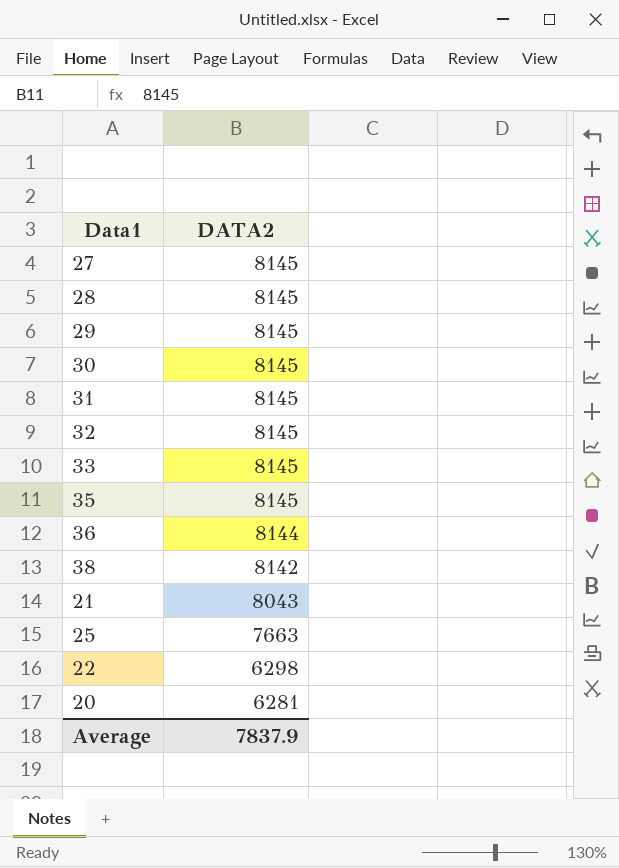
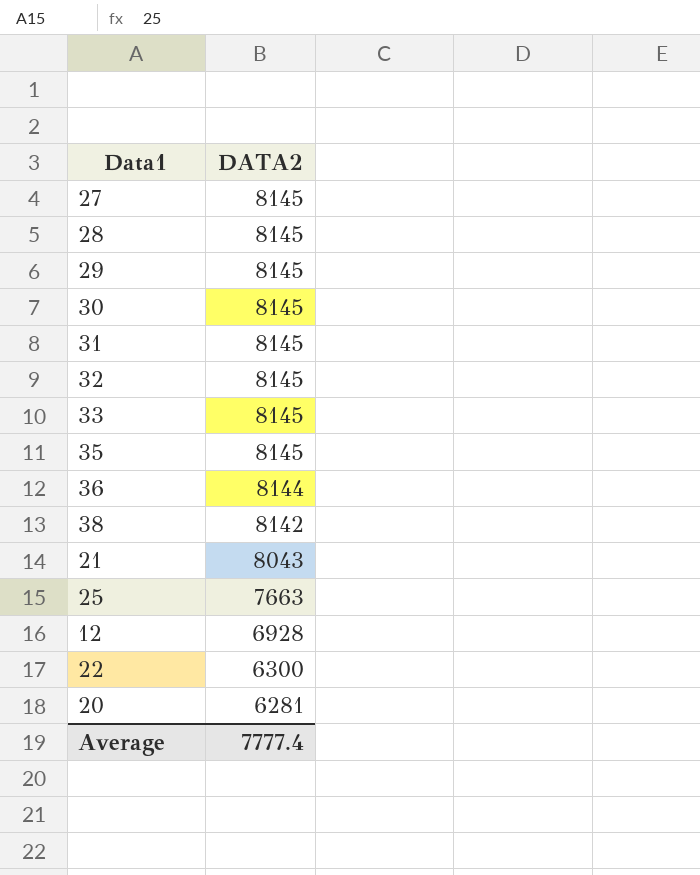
row 12: none -> 6928
22 | DATA2: 6298 -> 6300
Average | DATA2: 7837.9 -> 7777.4

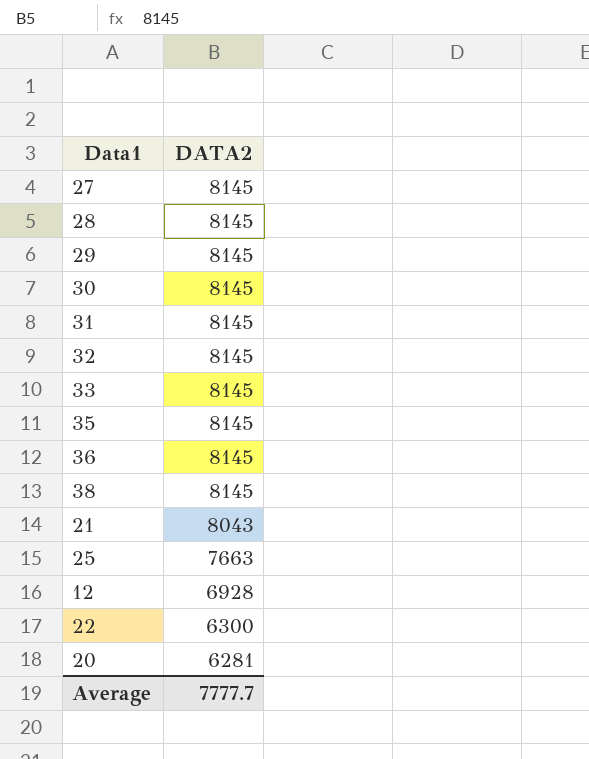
36 | DATA2: 8144 -> 8145
38 | DATA2: 8142 -> 8145
Average | DATA2: 7777.4 -> 7777.7

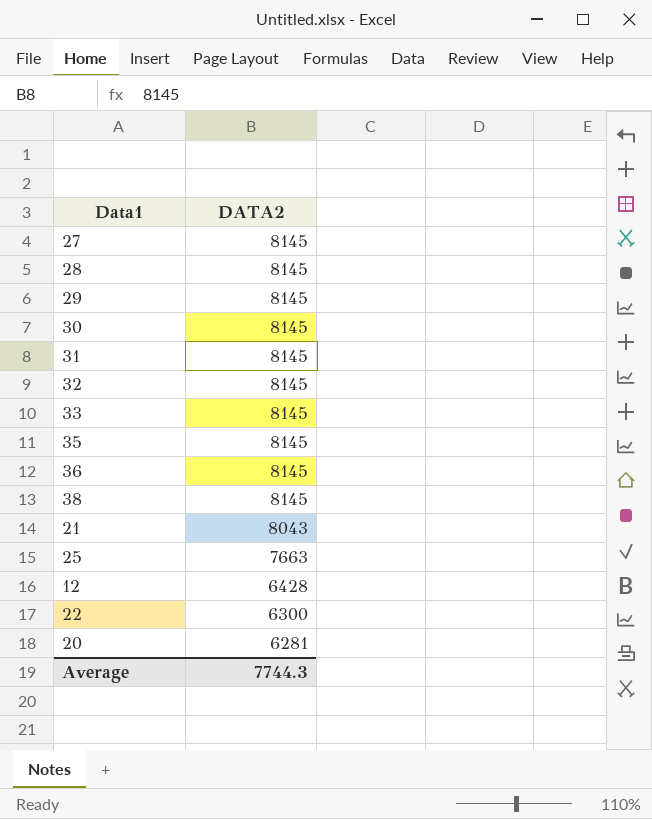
12 | DATA2: 6928 -> 6428
Average | DATA2: 7777.7 -> 7744.3

